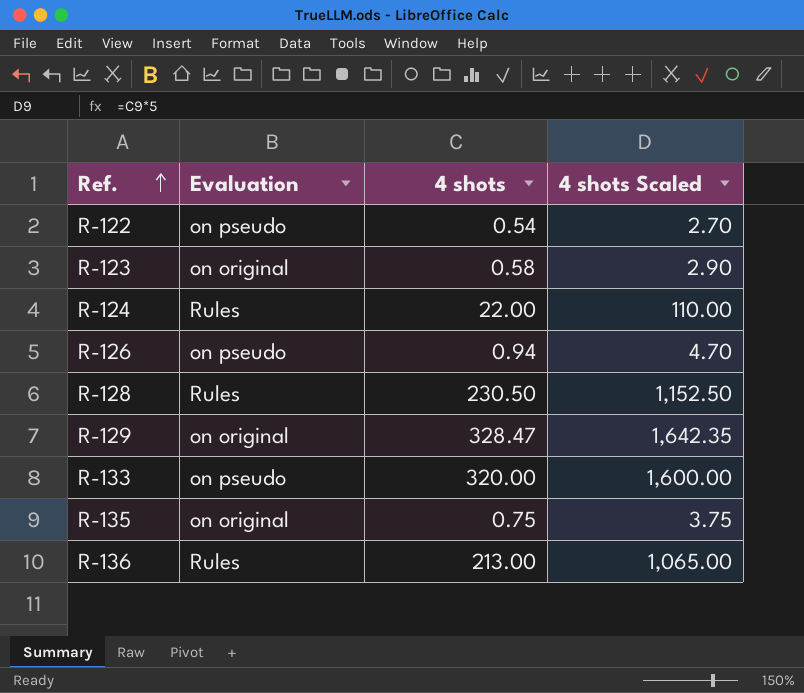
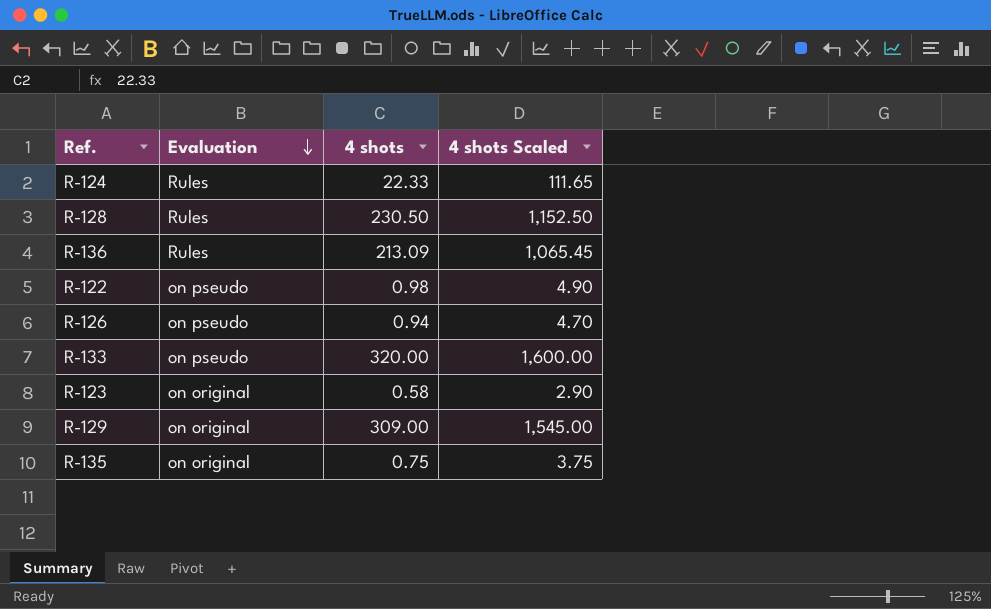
row order: Ref. ascending -> Evaluation descending
R-124 | 4 shots: 22.00 -> 22.33
R-124 | 4 shots Scaled: 110.00 -> 111.65
R-136 | 4 shots: 213.00 -> 213.09
R-136 | 4 shots Scaled: 1,065.00 -> 1,065.45
R-122 | 4 shots: 0.54 -> 0.98
R-122 | 4 shots Scaled: 2.70 -> 4.90
R-129 | 4 shots: 328.47 -> 309.00
R-129 | 4 shots Scaled: 1,642.35 -> 1,545.00

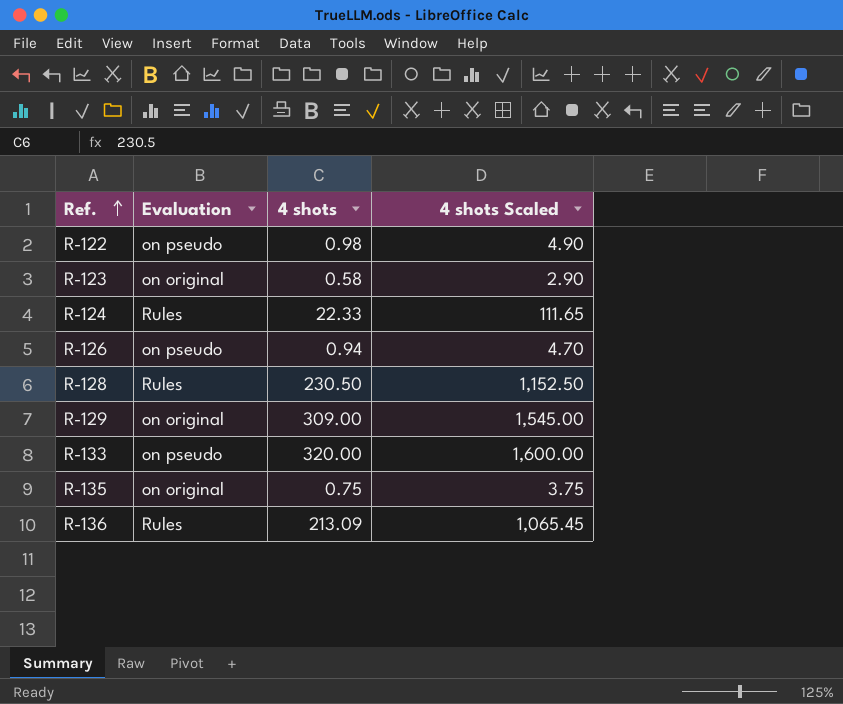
row order: Evaluation descending -> Ref. ascending

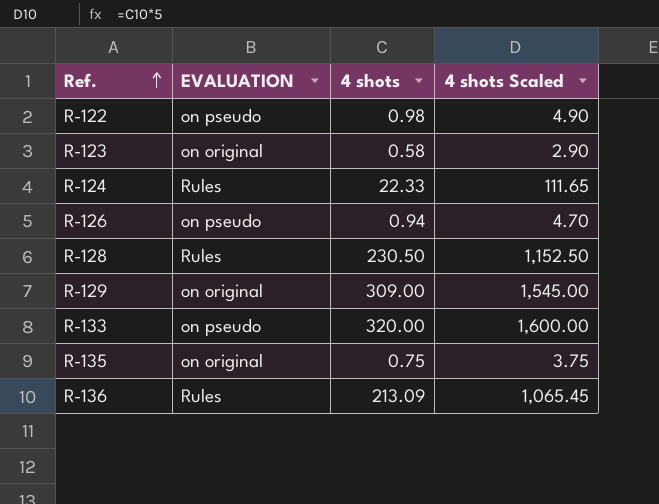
column name: Evaluation -> EVALUATION

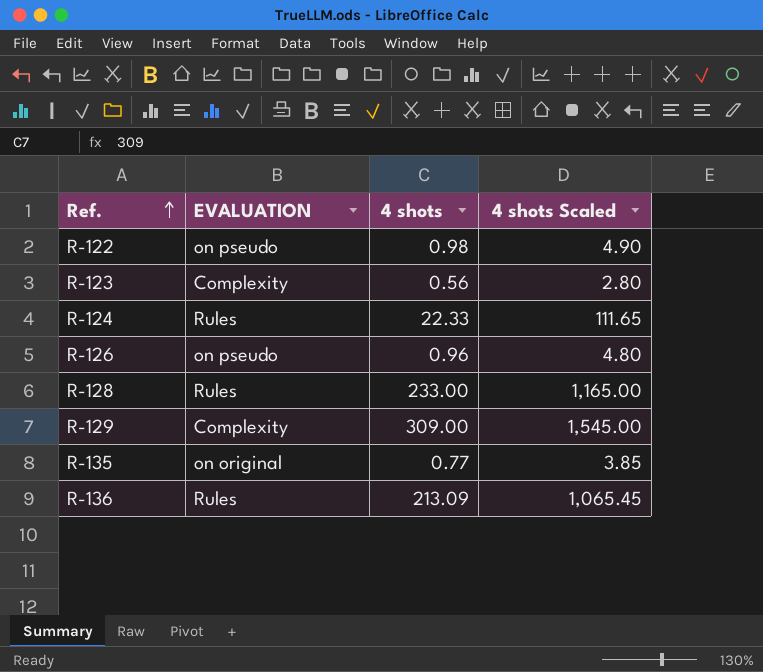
row R-133: on pseudo | 320.00 | 1,600.00 -> none
R-123 | EVALUATION: on original -> Complexity
R-123 | 4 shots: 0.58 -> 0.56
R-123 | 4 shots Scaled: 2.90 -> 2.80
R-126 | 4 shots: 0.94 -> 0.96
R-126 | 4 shots Scaled: 4.70 -> 4.80
R-128 | 4 shots: 230.50 -> 233.00
R-128 | 4 shots Scaled: 1,152.50 -> 1,165.00
R-129 | EVALUATION: on original -> Complexity
R-135 | 4 shots: 0.75 -> 0.77
R-135 | 4 shots Scaled: 3.75 -> 3.85

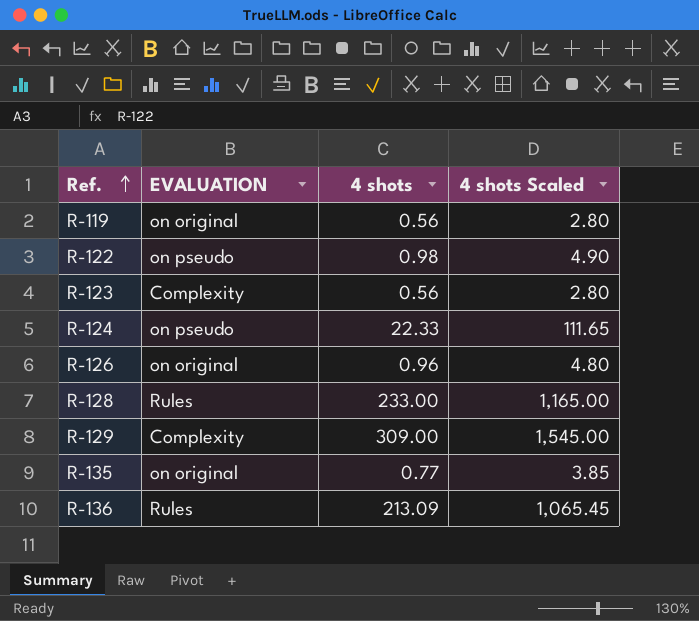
row R-119: none -> on original | 0.56 | 2.80
R-124 | EVALUATION: Rules -> on pseudo
R-126 | EVALUATION: on pseudo -> on original

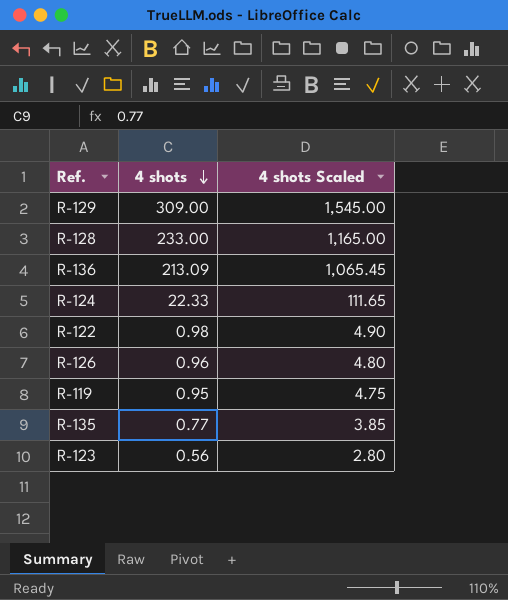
row order: Ref. ascending -> 4 shots descending
column EVALUATION | position: 2 -> none
R-119 | 4 shots: 0.56 -> 0.95
R-119 | 4 shots Scaled: 2.80 -> 4.75

